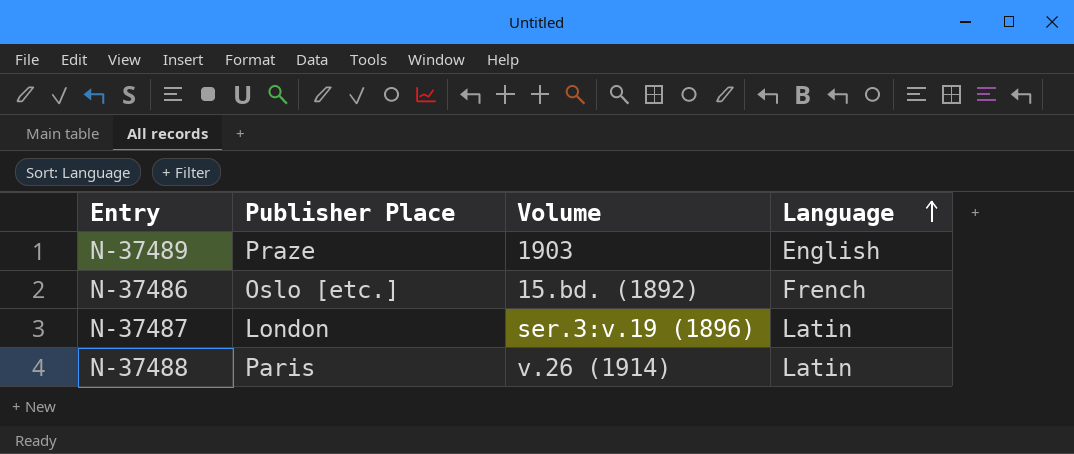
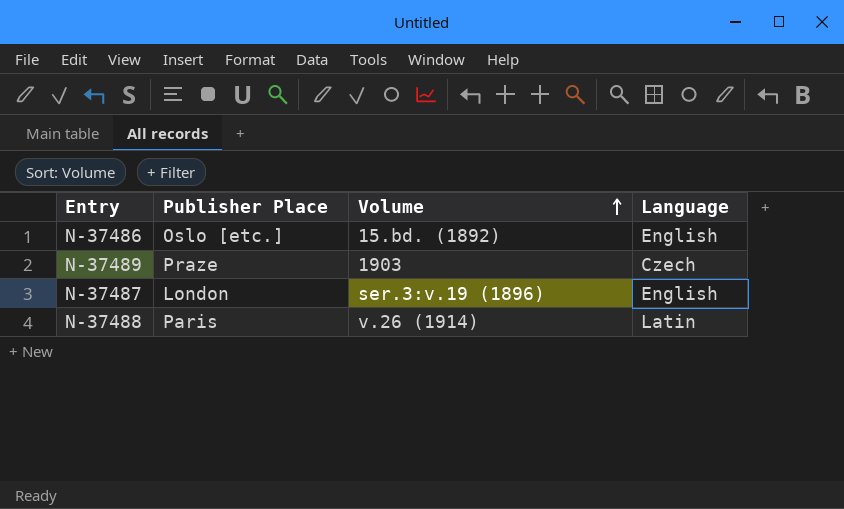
row order: Language ascending -> Volume ascending
N-37486 | Language: French -> English
N-37489 | Language: English -> Czech
N-37487 | Language: Latin -> English

